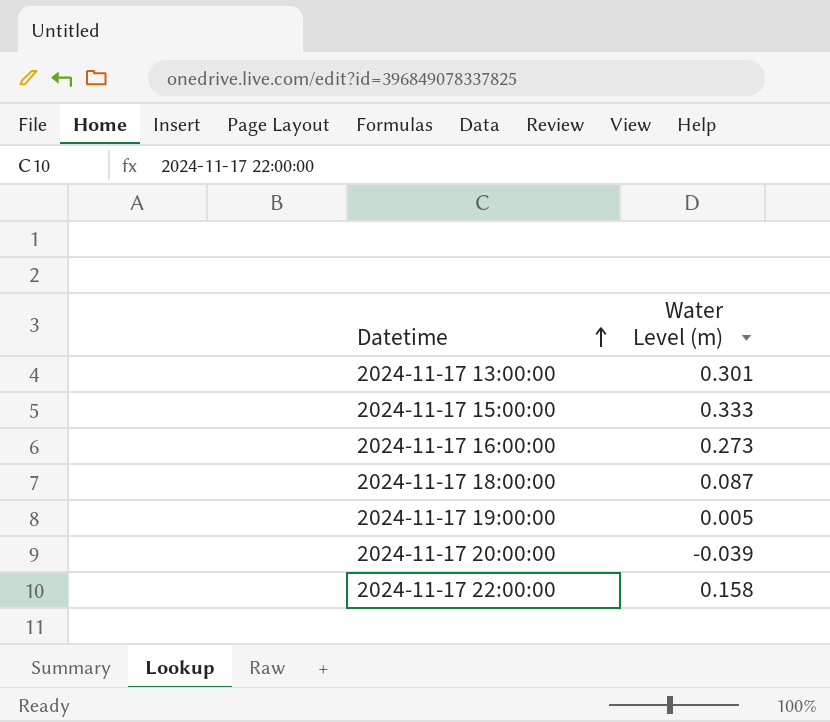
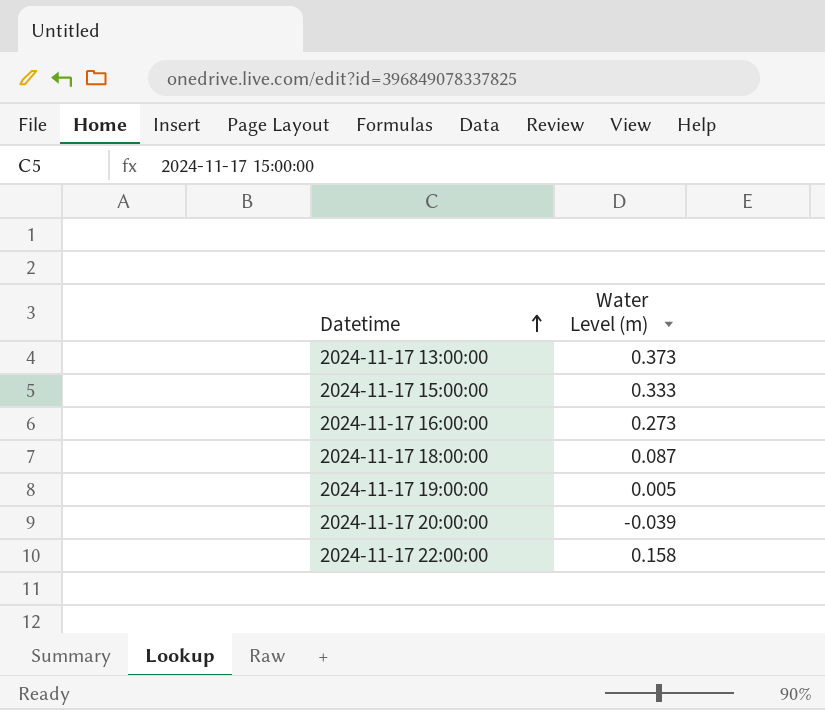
2024-11-17 13:00:00 | Water Level (m): 0.301 -> 0.373

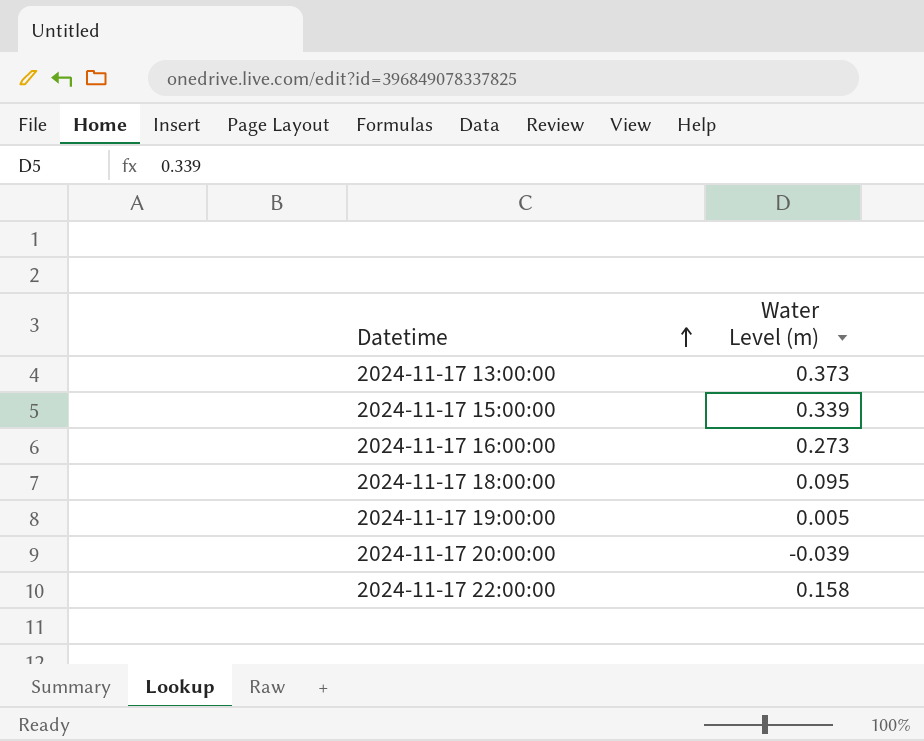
2024-11-17 15:00:00 | Water Level (m): 0.333 -> 0.339
2024-11-17 18:00:00 | Water Level (m): 0.087 -> 0.095

